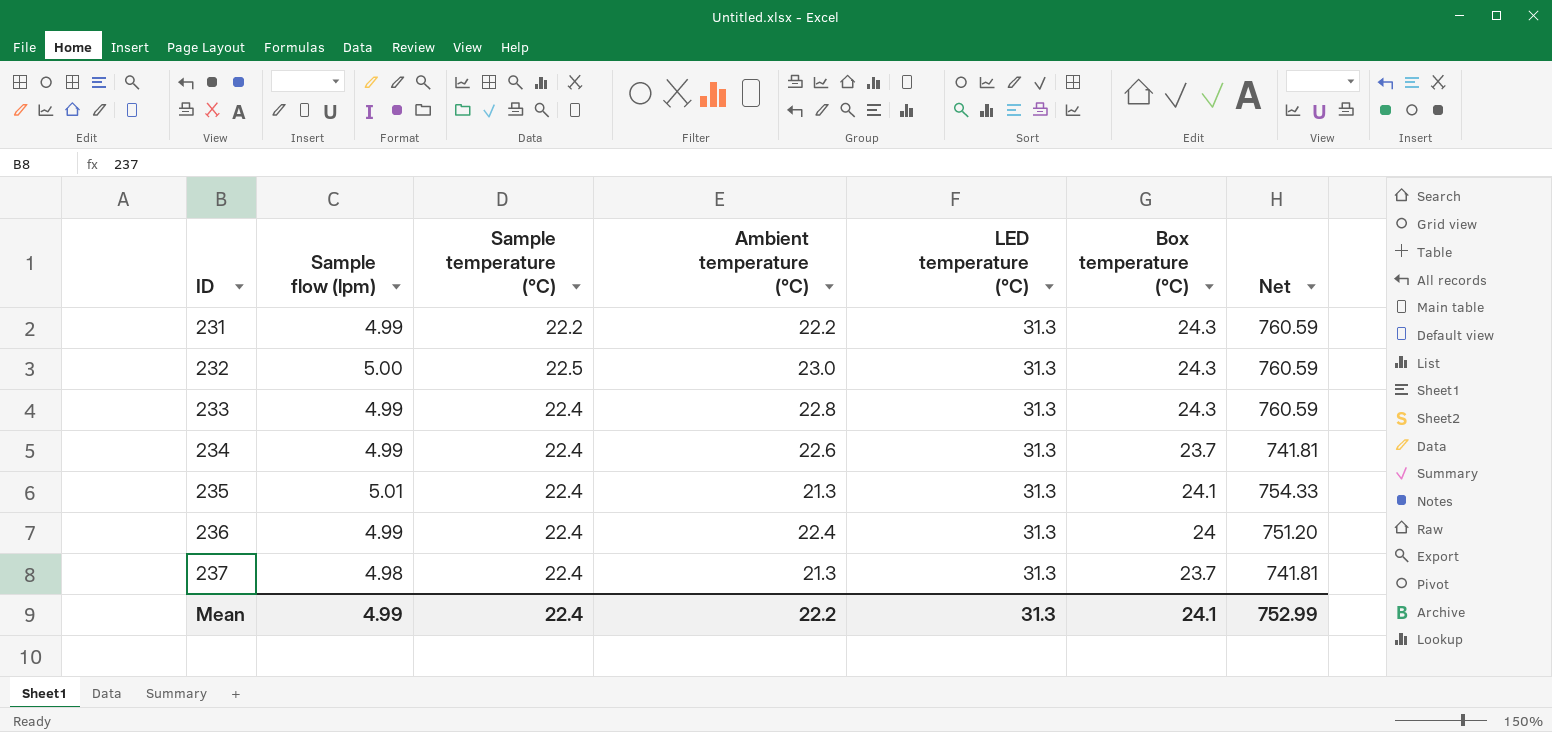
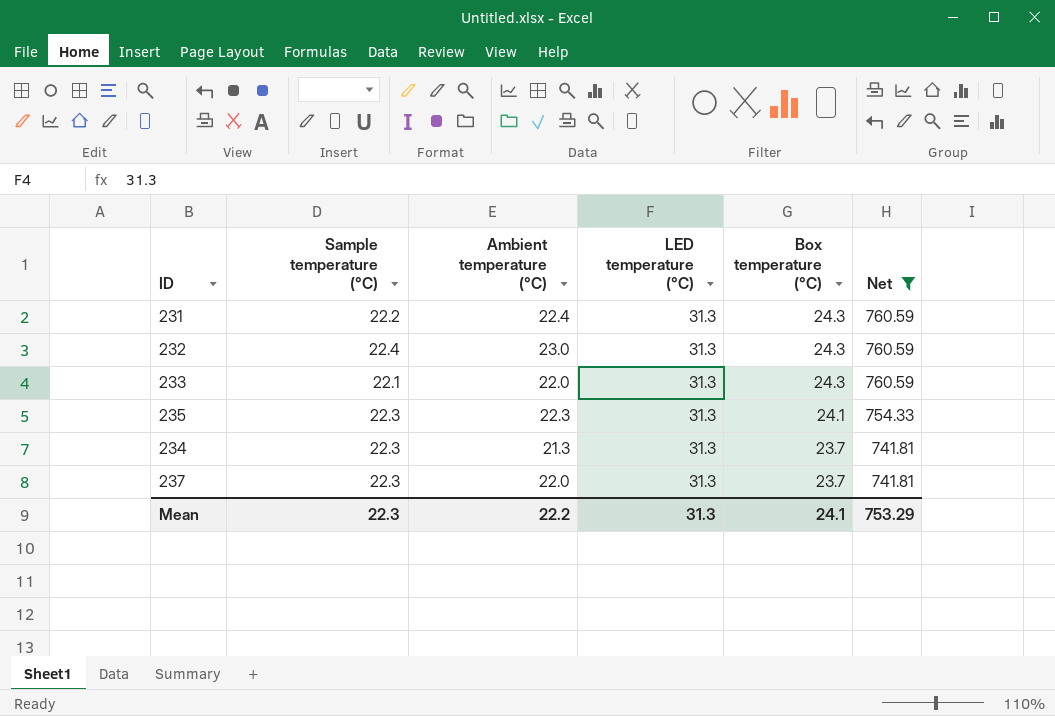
filter: none -> Net != 751.20
row order: ID ascending -> Box temperature (°C) descending
column Sample flow (lpm) | position: 2 -> none
231 | Ambient temperature (°C): 22.2 -> 22.4
232 | Sample temperature (°C): 22.5 -> 22.4
233 | Sample temperature (°C): 22.4 -> 22.1
233 | Ambient temperature (°C): 22.8 -> 22.0
235 | Sample temperature (°C): 22.4 -> 22.3
235 | Ambient temperature (°C): 21.3 -> 22.3
234 | Sample temperature (°C): 22.4 -> 22.3
234 | Ambient temperature (°C): 22.6 -> 21.3
237 | Sample temperature (°C): 22.4 -> 22.3
237 | Ambient temperature (°C): 21.3 -> 22.0
Mean | Sample temperature (°C): 22.4 -> 22.3
Mean | Net: 752.99 -> 753.29

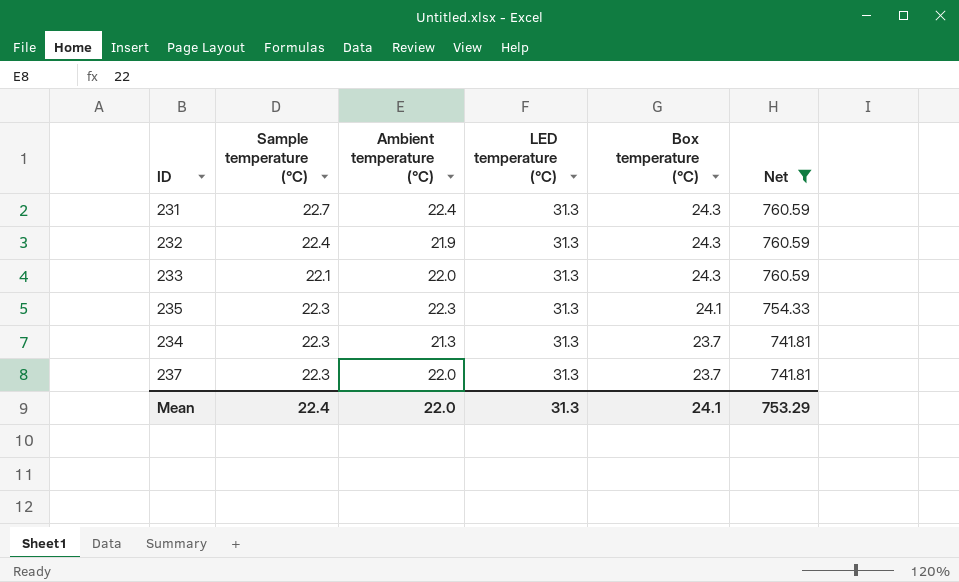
231 | Sample temperature (°C): 22.2 -> 22.7
232 | Ambient temperature (°C): 23.0 -> 21.9
Mean | Sample temperature (°C): 22.3 -> 22.4
Mean | Ambient temperature (°C): 22.2 -> 22.0

